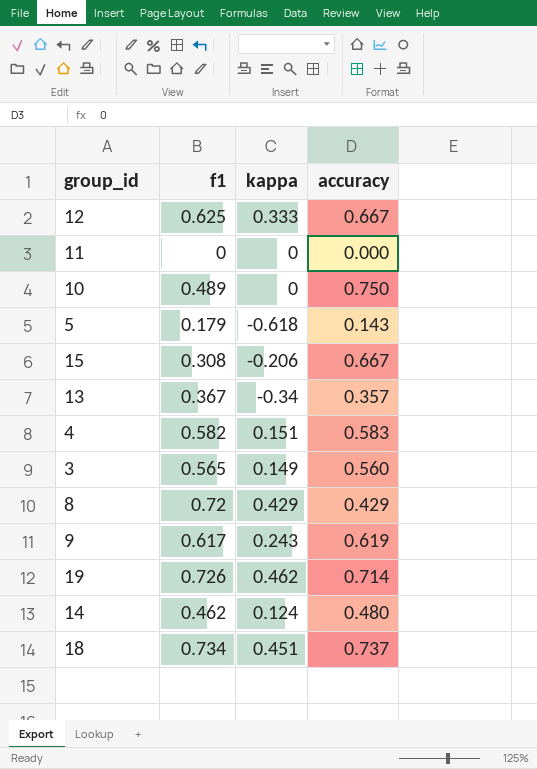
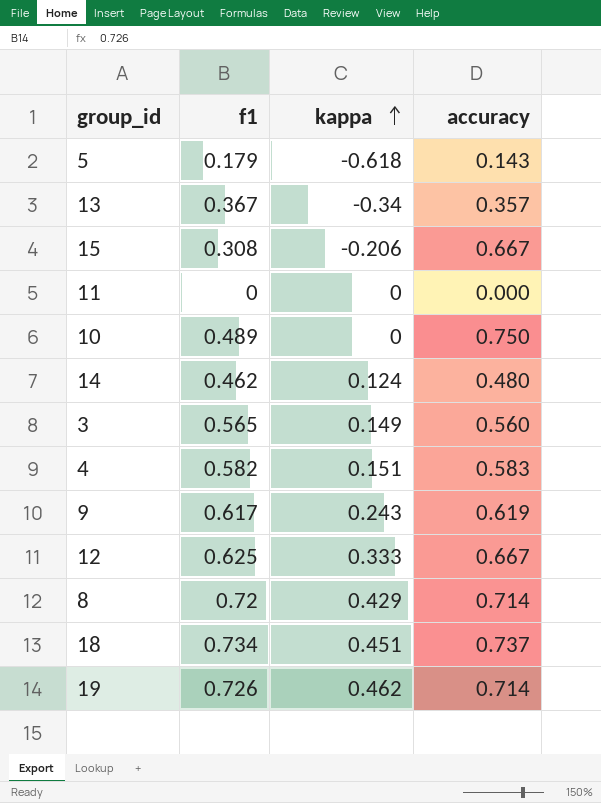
row order: none -> kappa ascending
8 | accuracy: 0.429 -> 0.714

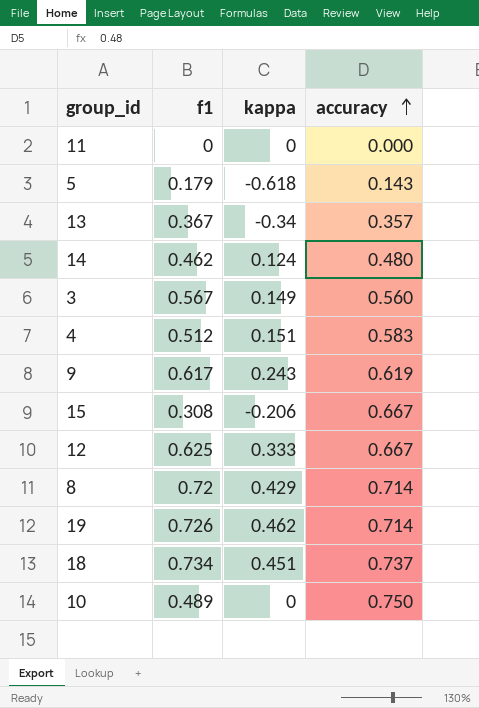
row order: kappa ascending -> accuracy ascending
3 | f1: 0.565 -> 0.567
4 | f1: 0.582 -> 0.512

